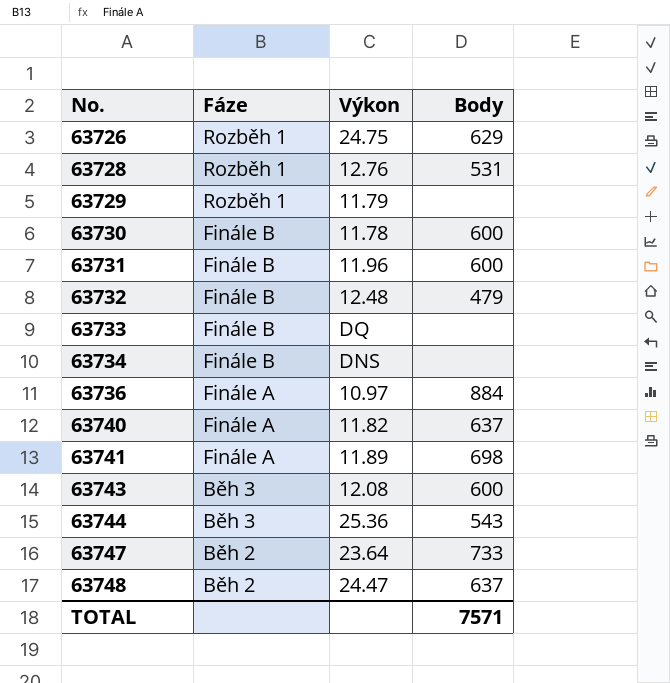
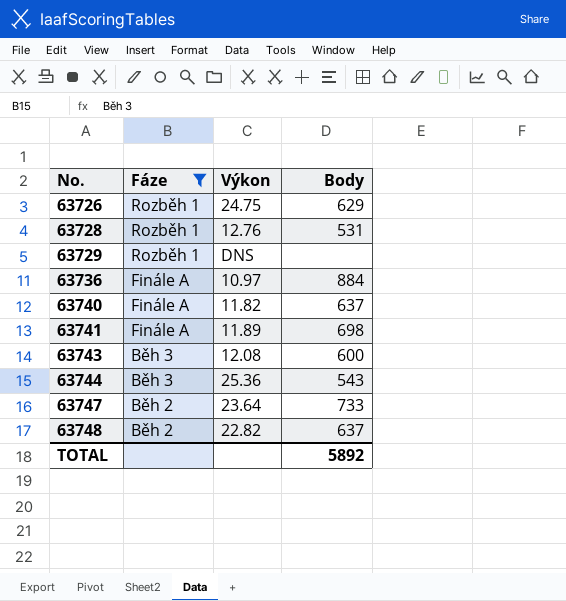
filter: none -> Fáze != Finále B
63729 | Výkon: 11.79 -> DNS
63748 | Výkon: 24.47 -> 22.82
TOTAL | Body: 7571 -> 5892

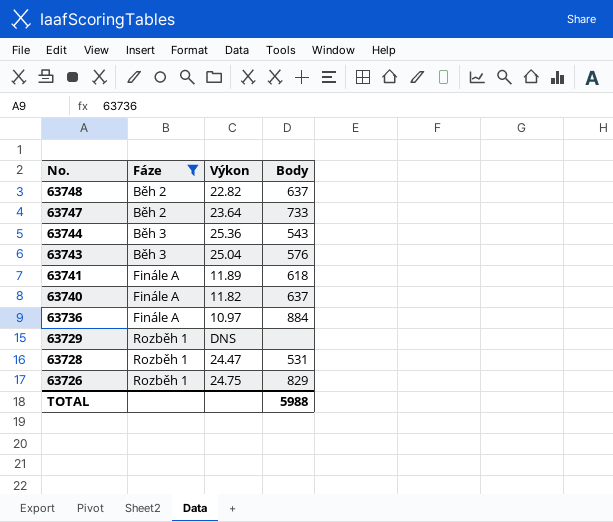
row order: No. ascending -> No. descending
63743 | Výkon: 12.08 -> 25.04
63743 | Body: 600 -> 576
63741 | Body: 698 -> 618
63728 | Výkon: 12.76 -> 24.47
63726 | Body: 629 -> 829
TOTAL | Body: 5892 -> 5988

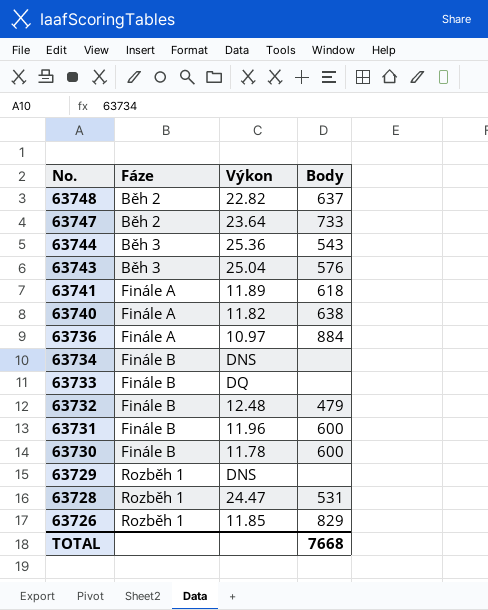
filter: Fáze != Finále B -> none
63740 | Body: 637 -> 638
63726 | Výkon: 24.75 -> 11.85
TOTAL | Body: 5988 -> 7668

